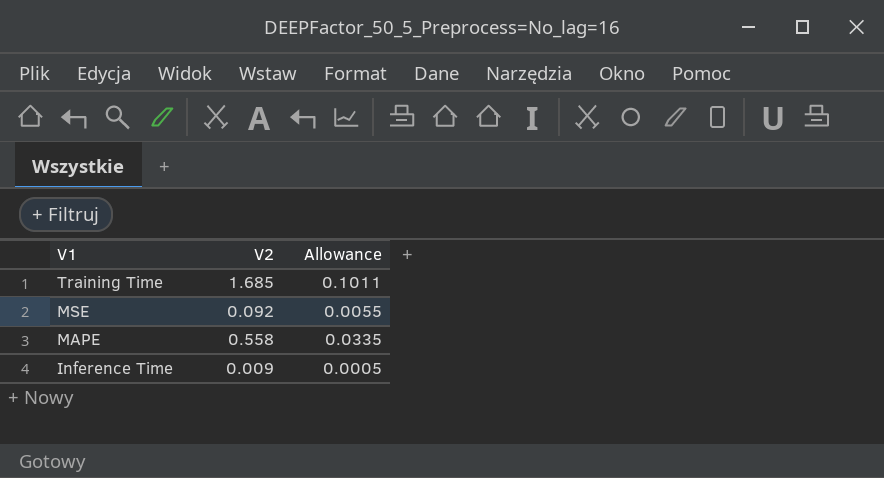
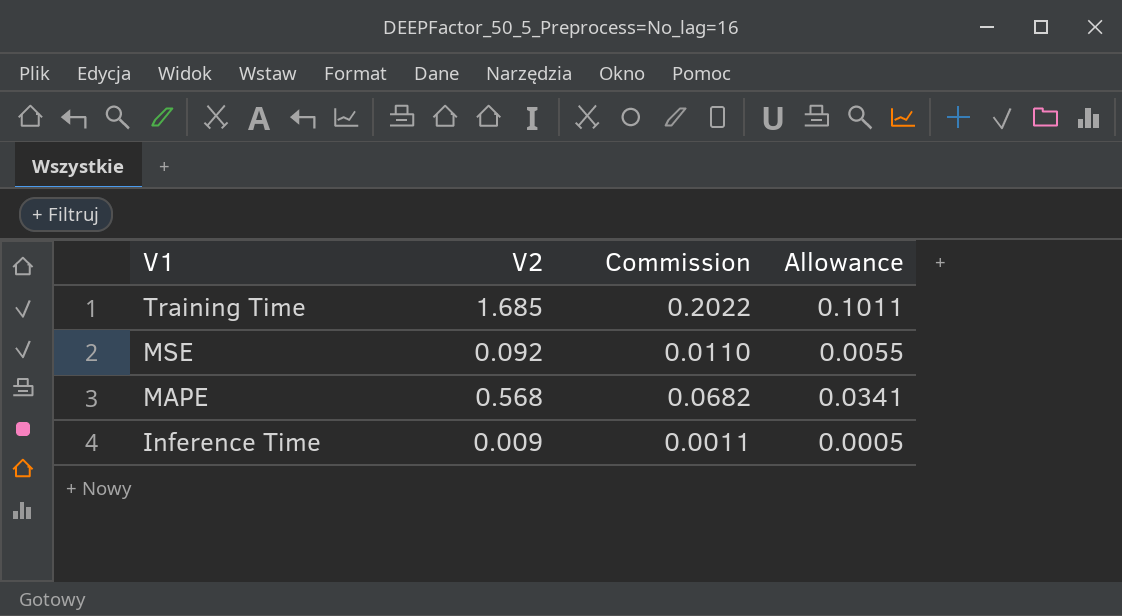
column Commission | formula: none -> [V2] * 0.12
MAPE | V2: 0.558 -> 0.568
MAPE | Allowance: 0.0335 -> 0.0341

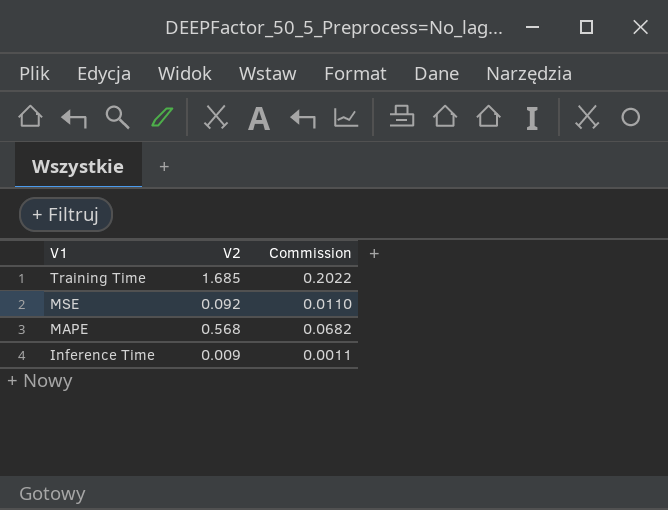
column Allowance | formula: [V2] * 0.06 -> none

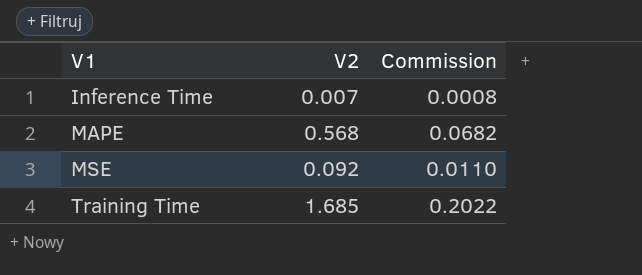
row order: V1 descending -> V1 ascending
Inference Time | V2: 0.009 -> 0.007
Inference Time | Commission: 0.0011 -> 0.0008

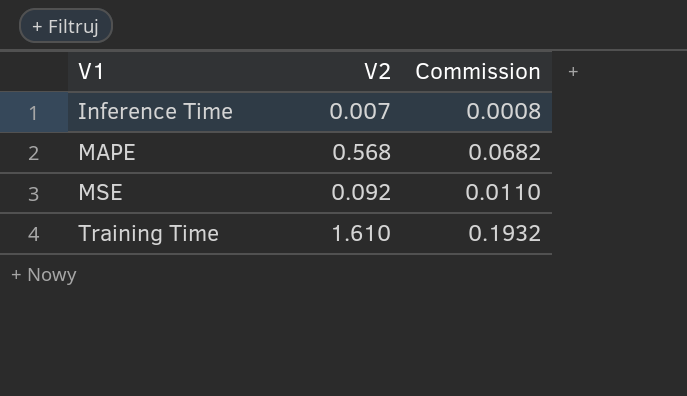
Training Time | V2: 1.685 -> 1.610
Training Time | Commission: 0.2022 -> 0.1932

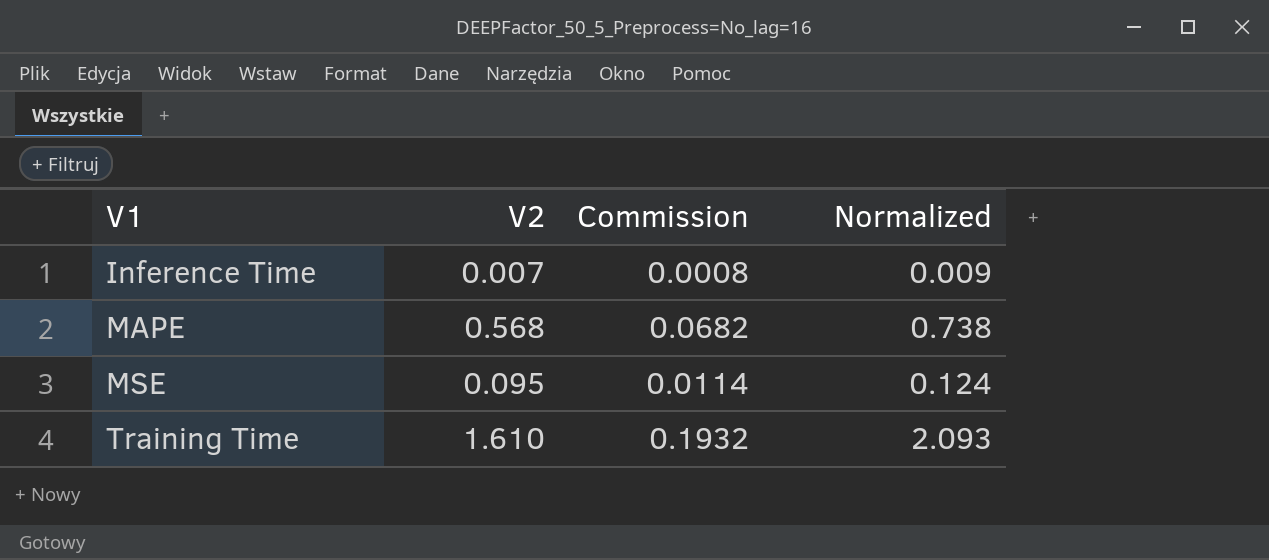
column Normalized | formula: none -> [V2] * 1.3
MSE | V2: 0.092 -> 0.095
MSE | Commission: 0.0110 -> 0.0114

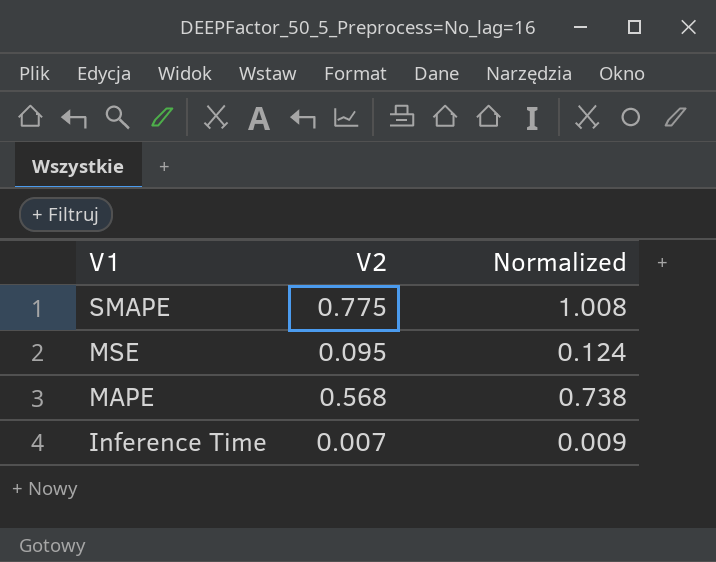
row order: V1 ascending -> V1 descending
column Commission | formula: [V2] * 0.12 -> none
row Training Time: 1.610 | 0.1932 | 2.093 -> none
row SMAPE: none -> 0.775 | 1.008

